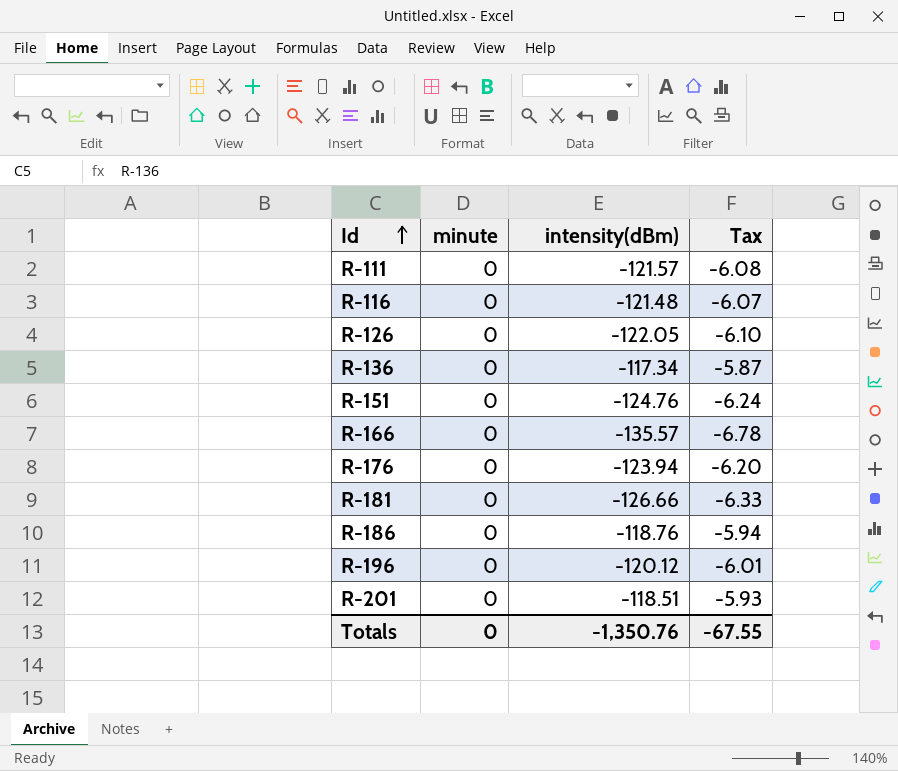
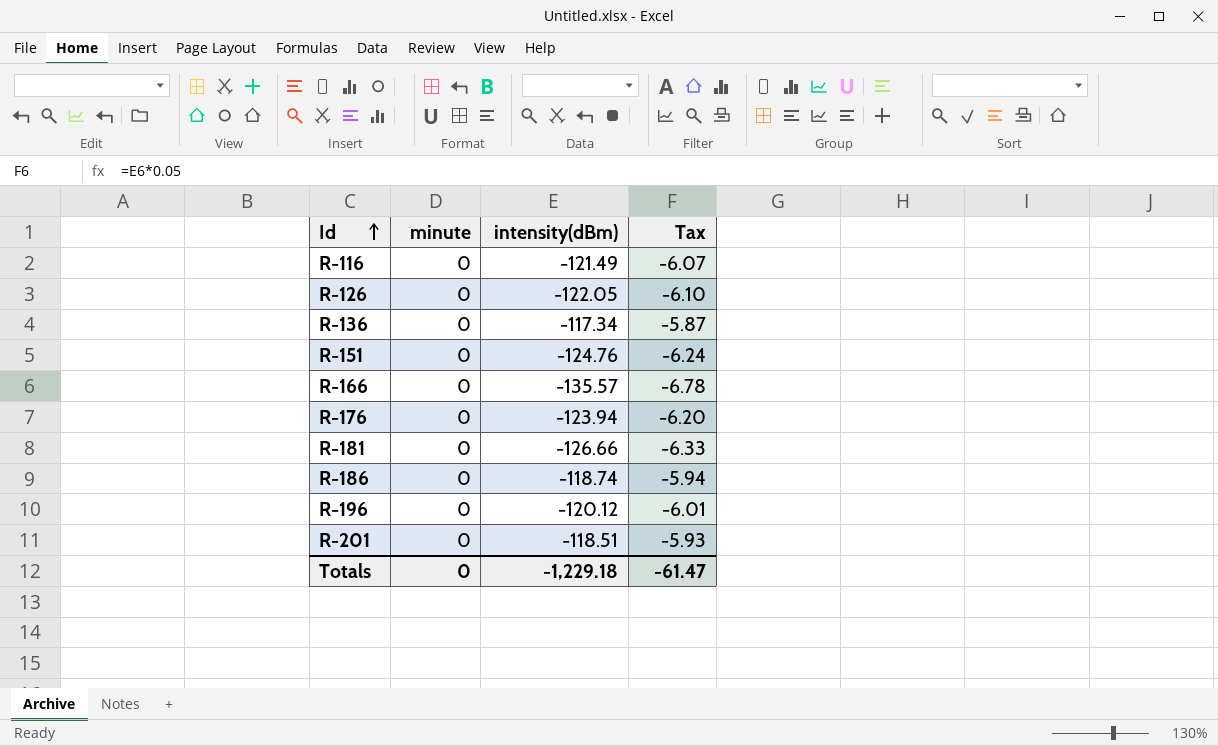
row R-111: 0 | -121.57 | -6.08 -> none
R-116 | intensity(dBm): -121.48 -> -121.49
R-186 | intensity(dBm): -118.76 -> -118.74
Totals | intensity(dBm): -1,350.76 -> -1,229.18
Totals | Tax: -67.55 -> -61.47

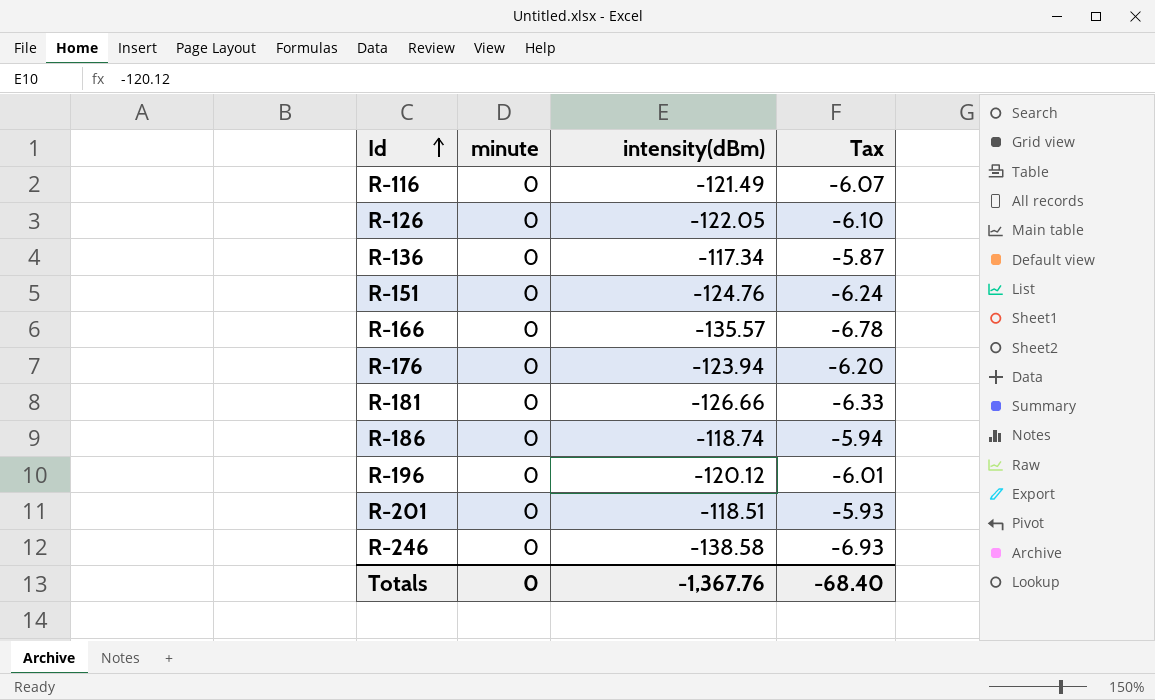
row R-246: none -> 0 | -138.58 | -6.93
Totals | intensity(dBm): -1,229.18 -> -1,367.76
Totals | Tax: -61.47 -> -68.40

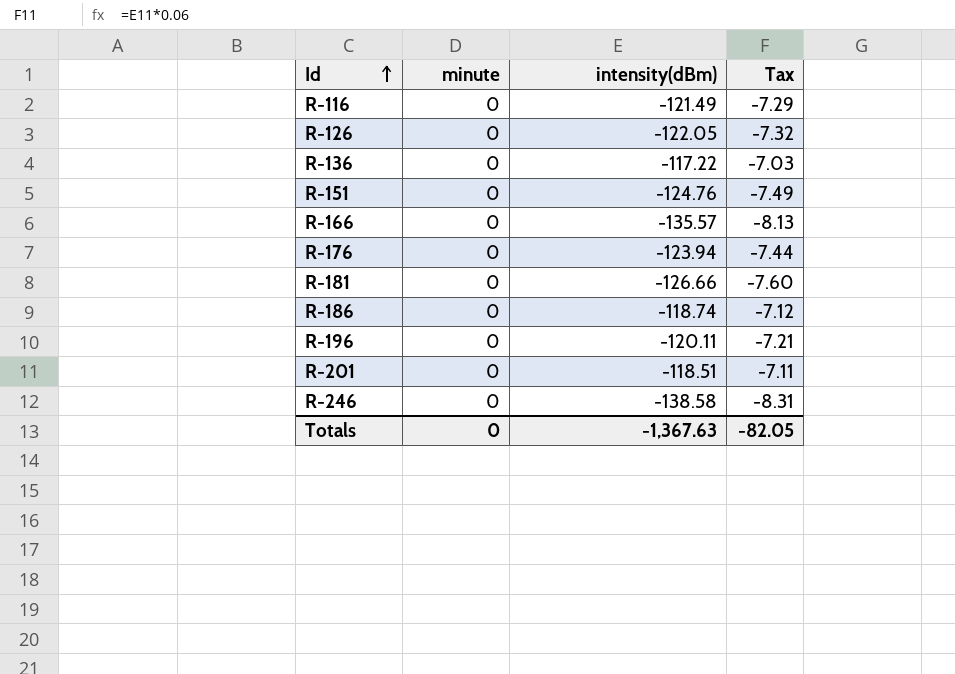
column Tax | formula: [intensity(dBm)] * 0.05 -> [intensity(dBm)] * 0.06
R-136 | intensity(dBm): -117.34 -> -117.22
R-196 | intensity(dBm): -120.12 -> -120.11
Totals | intensity(dBm): -1,367.76 -> -1,367.63
Totals | Tax: -68.40 -> -82.05

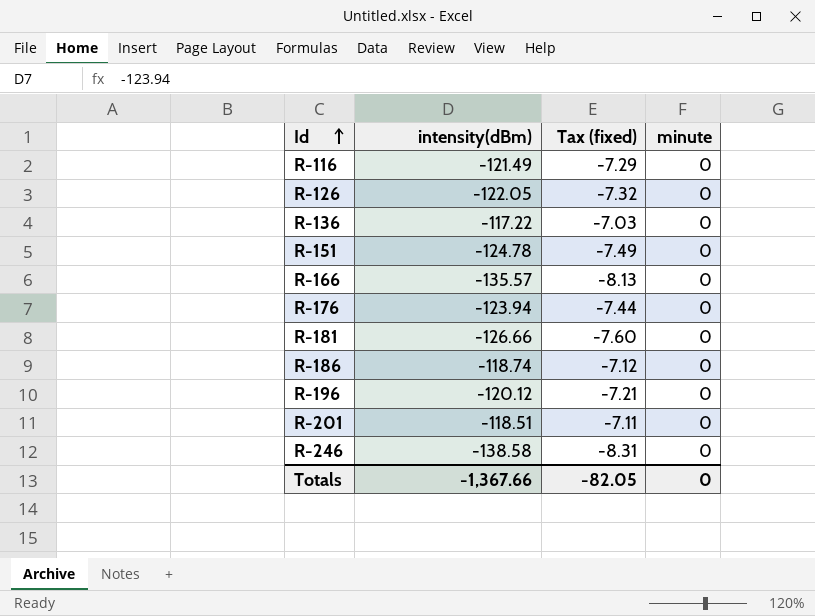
column name: Tax -> Tax (fixed)
column minute | position: 2 -> 4
R-151 | intensity(dBm): -124.76 -> -124.78
R-196 | intensity(dBm): -120.11 -> -120.12
Totals | intensity(dBm): -1,367.63 -> -1,367.66

